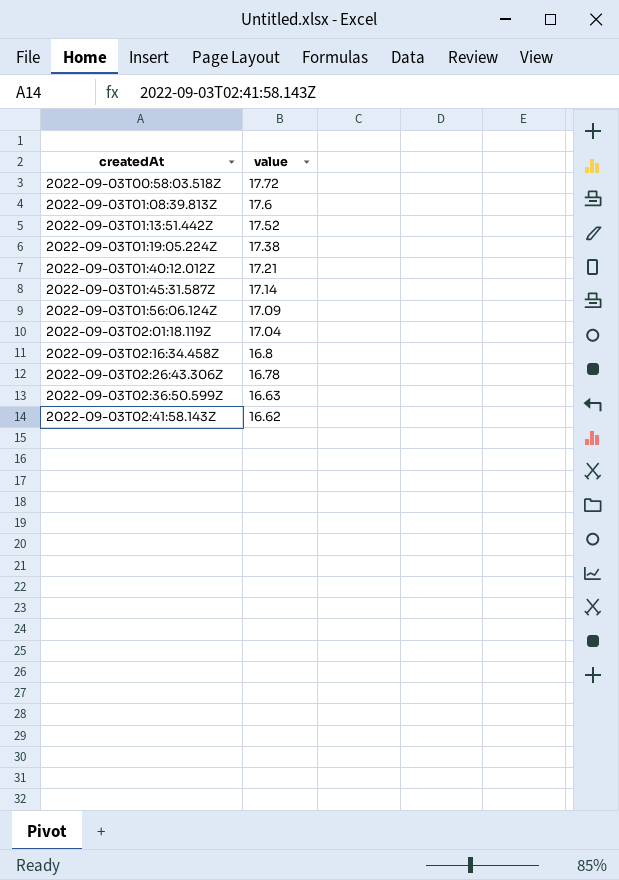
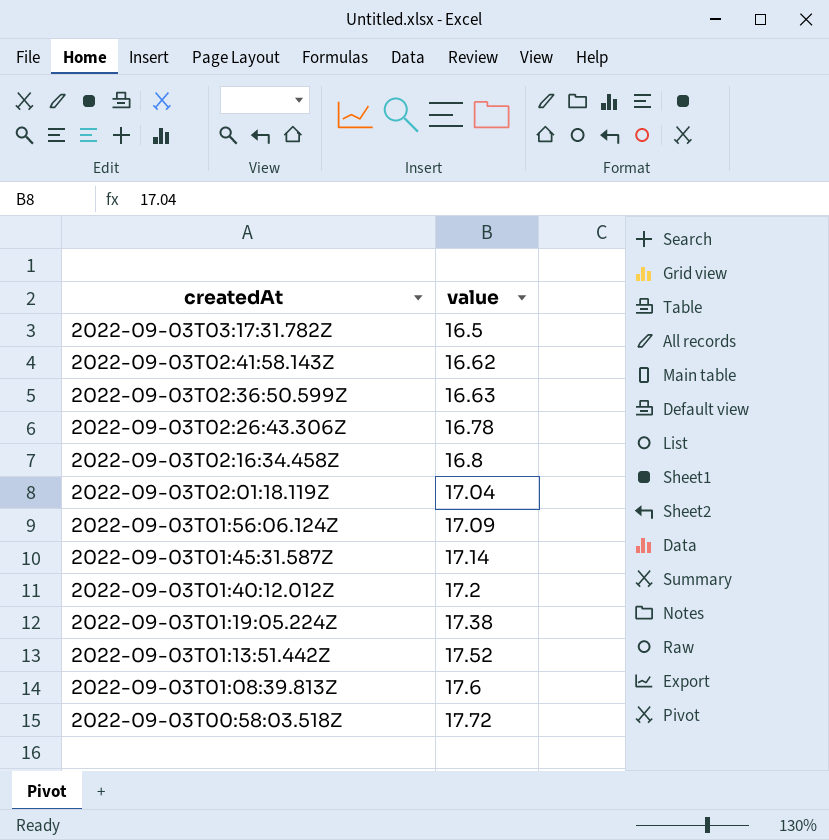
row order: createdAt ascending -> createdAt descending
row 2022-09-03T03:17:31.782Z: none -> 16.5
2022-09-03T01:40:12.012Z | value: 17.21 -> 17.2

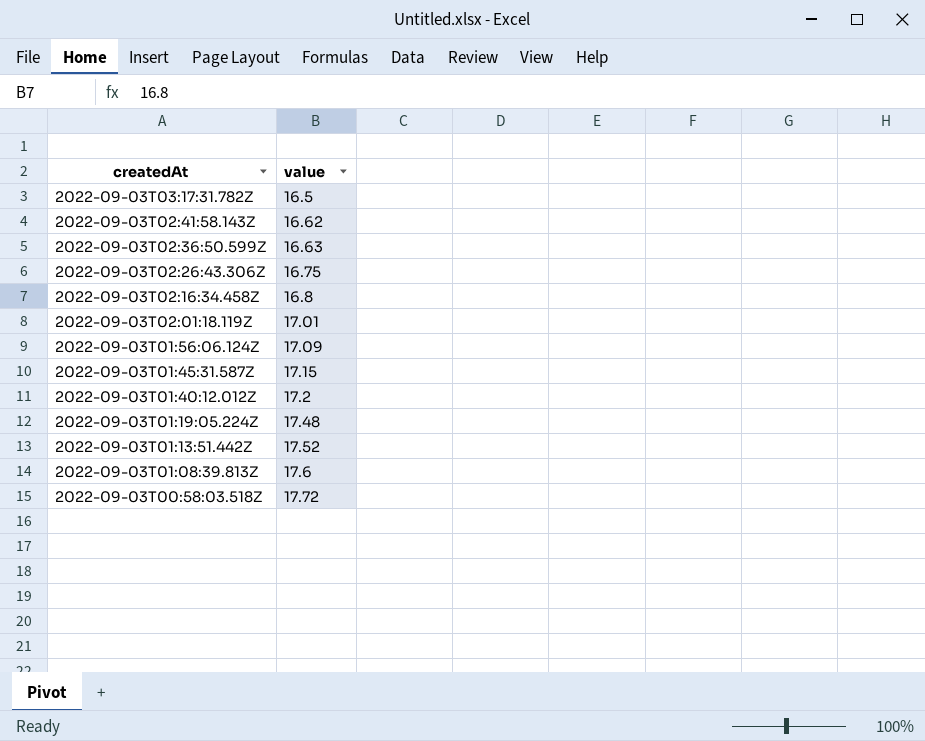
2022-09-03T02:26:43.306Z | value: 16.78 -> 16.75
2022-09-03T02:01:18.119Z | value: 17.04 -> 17.01
2022-09-03T01:45:31.587Z | value: 17.14 -> 17.15
2022-09-03T01:19:05.224Z | value: 17.38 -> 17.48

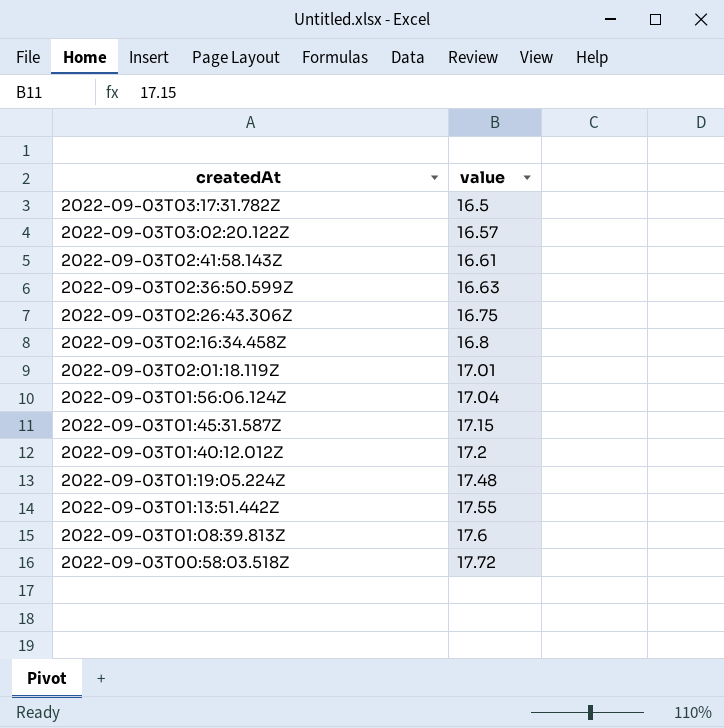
row 2022-09-03T03:02:20.122Z: none -> 16.57
2022-09-03T02:41:58.143Z | value: 16.62 -> 16.61
2022-09-03T01:56:06.124Z | value: 17.09 -> 17.04
2022-09-03T01:13:51.442Z | value: 17.52 -> 17.55

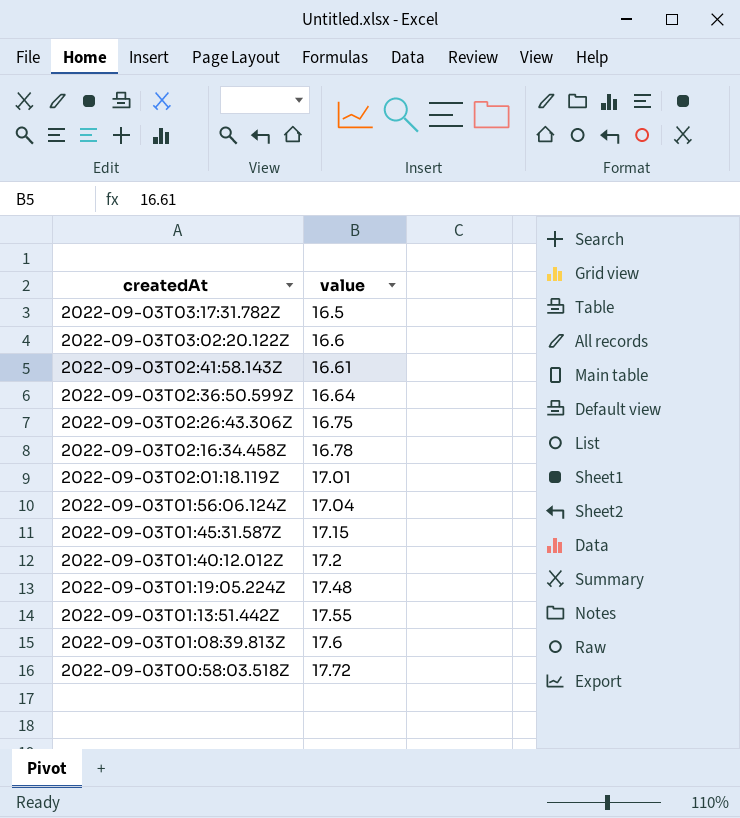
2022-09-03T03:02:20.122Z | value: 16.57 -> 16.6
2022-09-03T02:36:50.599Z | value: 16.63 -> 16.64
2022-09-03T02:16:34.458Z | value: 16.8 -> 16.78

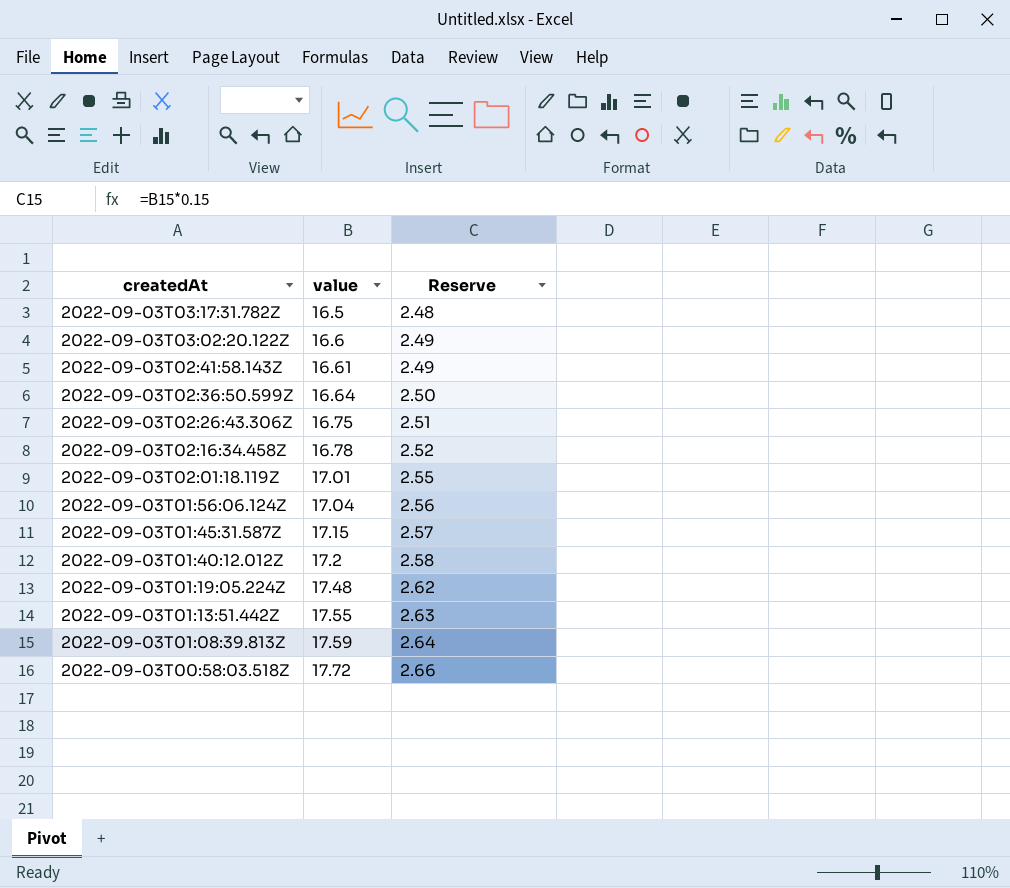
column Reserve | formula: none -> [value] * 0.15
2022-09-03T01:08:39.813Z | value: 17.6 -> 17.59

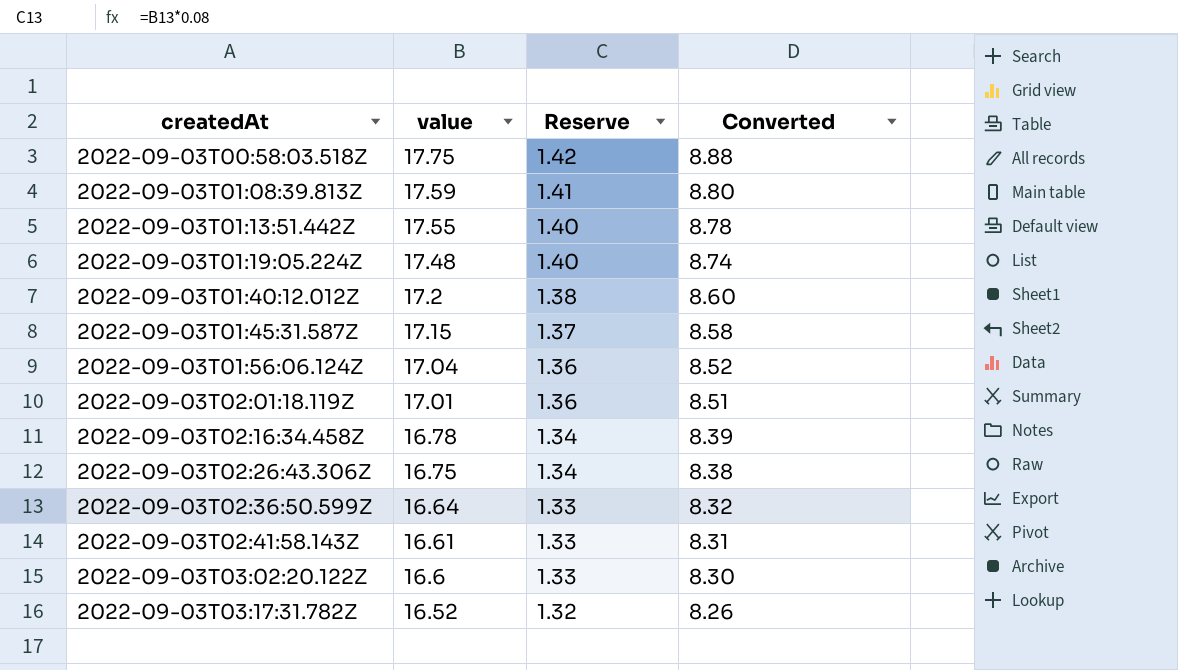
row order: createdAt descending -> createdAt ascending
column Reserve | formula: [value] * 0.15 -> [value] * 0.08
column Converted | formula: none -> [value] * 0.5
2022-09-03T00:58:03.518Z | value: 17.72 -> 17.75
2022-09-03T03:17:31.782Z | value: 16.5 -> 16.52

